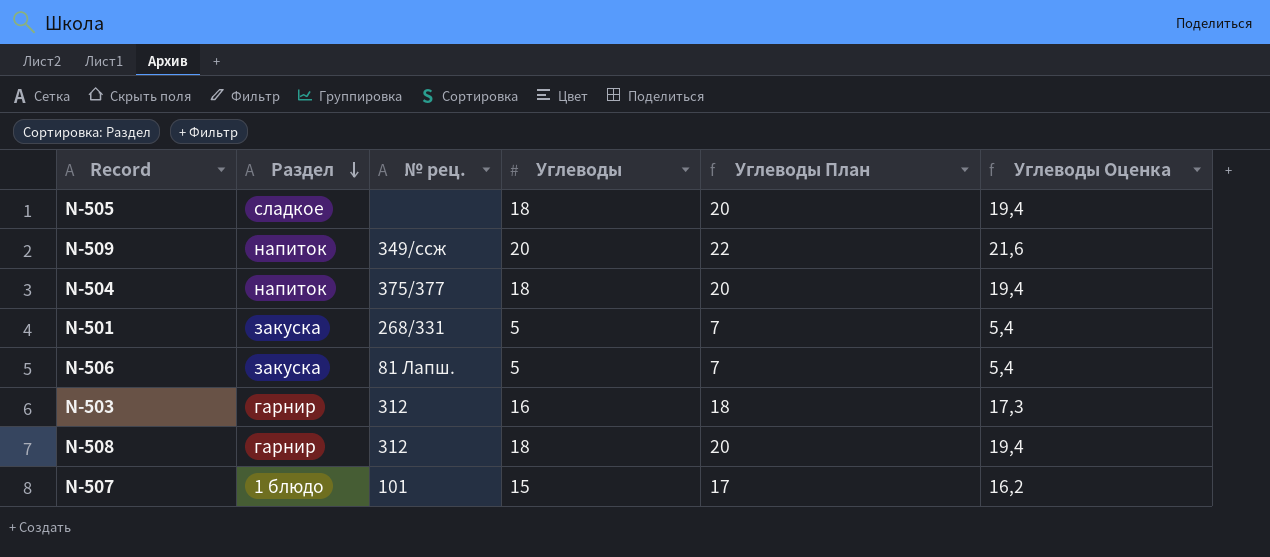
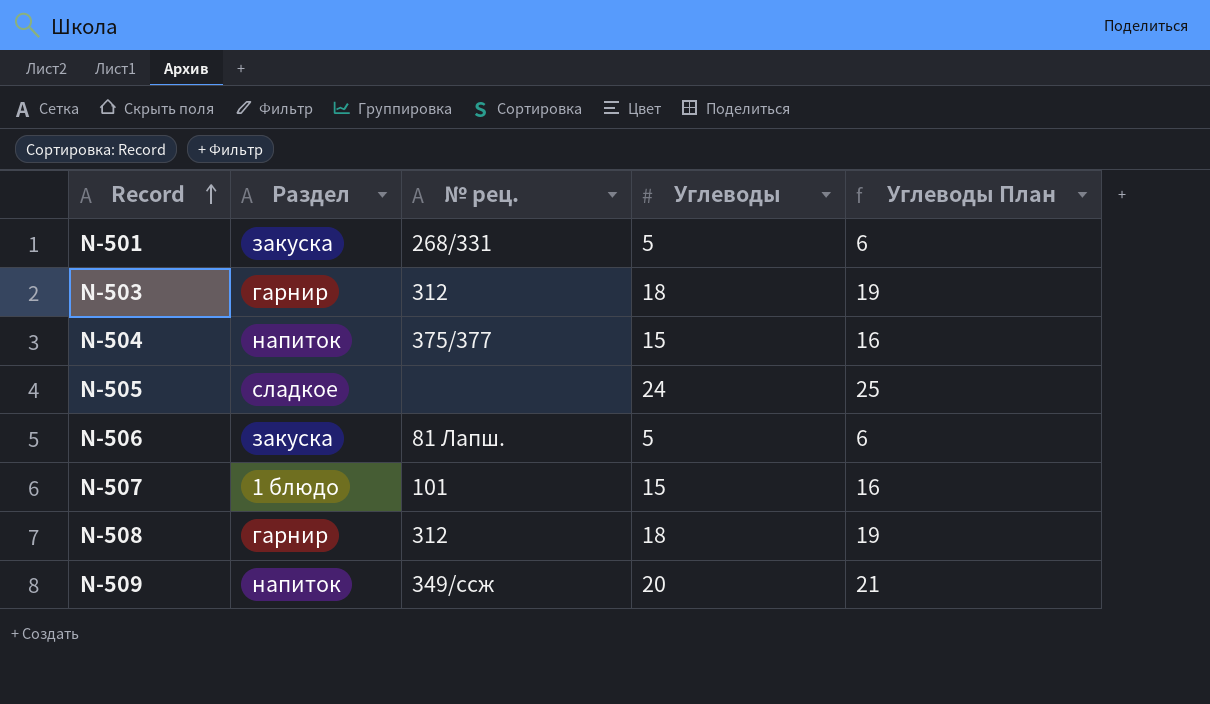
row order: Раздел descending -> Record ascending
column Углеводы Оценка | formula: [Углеводы] * 1,08 -> none
column Углеводы План | formula: [Углеводы] + 2 -> [Углеводы] + 1
N-503 | Углеводы: 16 -> 18
N-504 | Углеводы: 18 -> 15
N-505 | Углеводы: 18 -> 24

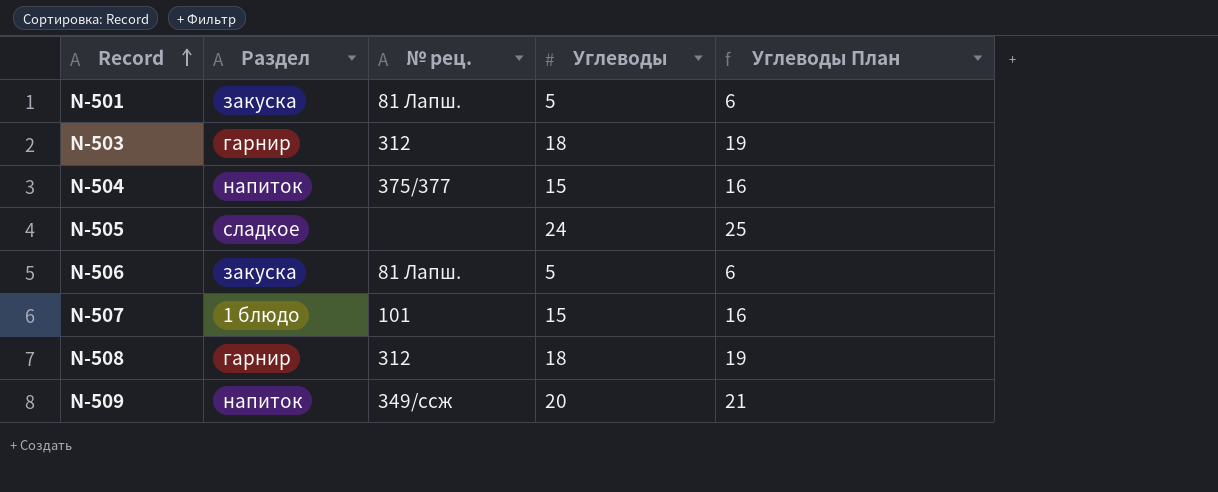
N-501 | № рец.: 268/331 -> 81 Лапш.

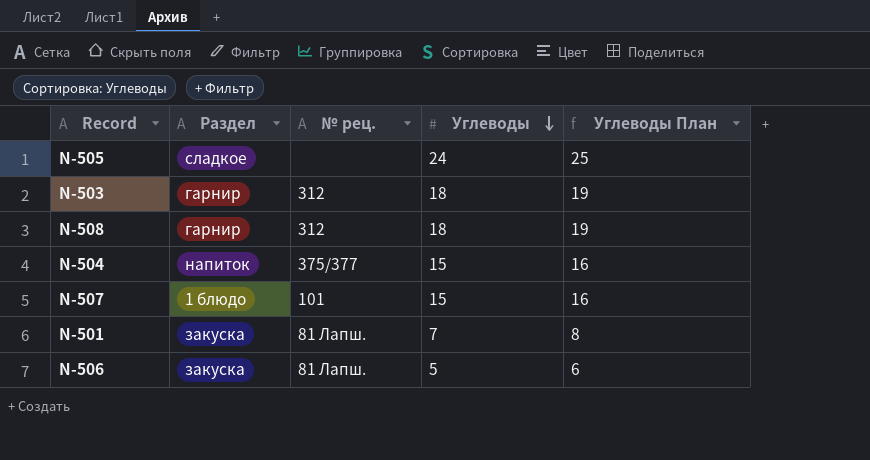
row order: Record ascending -> Углеводы descending
row N-509: напиток | 349/ссж | 20 | 21 -> none
N-501 | Углеводы: 5 -> 7
N-501 | Углеводы План: 6 -> 8

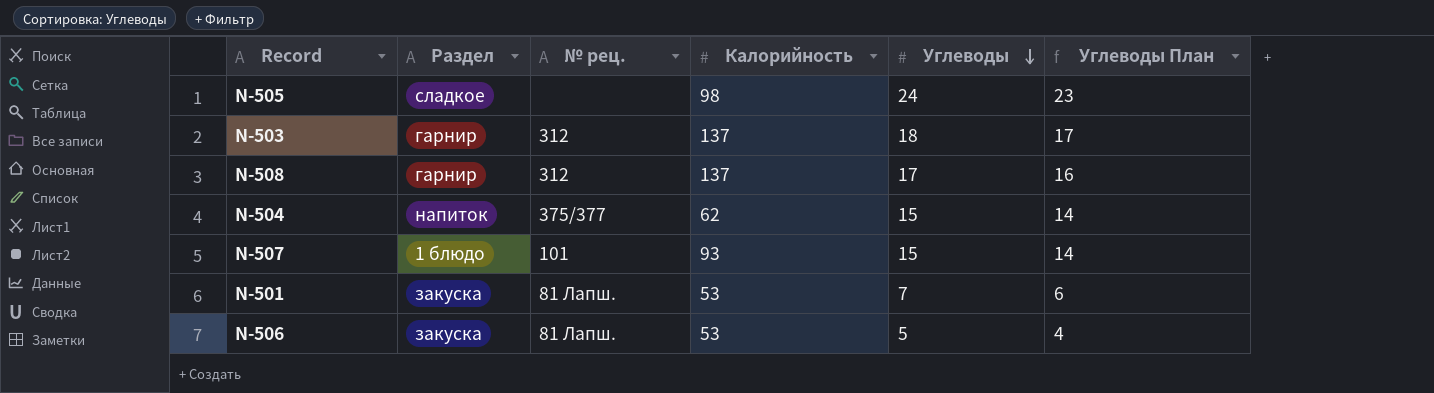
column Калорийность | position: none -> 4
column Углеводы План | formula: [Углеводы] + 1 -> [Углеводы] - 1
N-508 | Углеводы: 18 -> 17

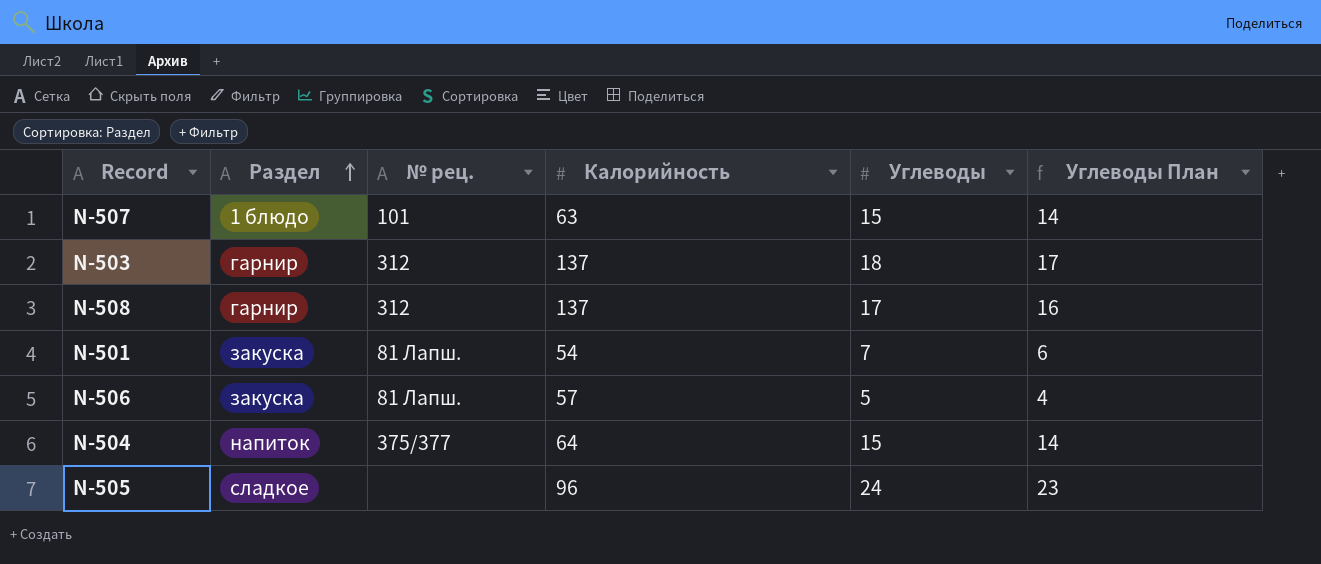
row order: Углеводы descending -> Раздел ascending
N-507 | Калорийность: 93 -> 63
N-501 | Калорийность: 53 -> 54
N-506 | Калорийность: 53 -> 57
N-504 | Калорийность: 62 -> 64
N-505 | Калорийность: 98 -> 96

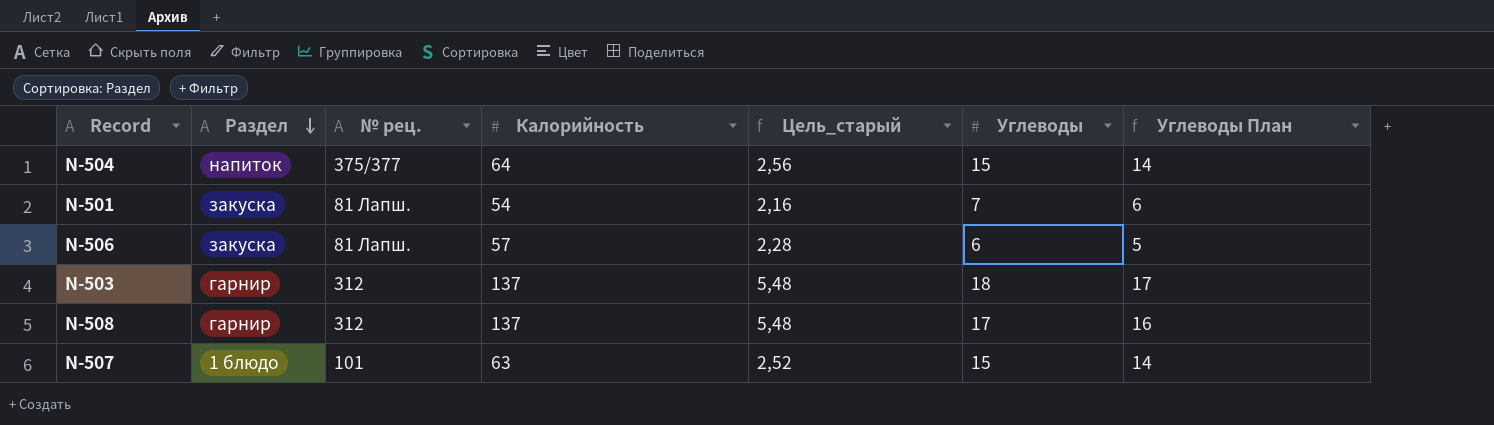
row order: Раздел ascending -> Раздел descending
column Цель_старый | formula: none -> [Калорийность] * 0,04
row N-505: сладкое | none | 96 | 24 | 23 -> none
N-506 | Углеводы: 5 -> 6
N-506 | Углеводы План: 4 -> 5

